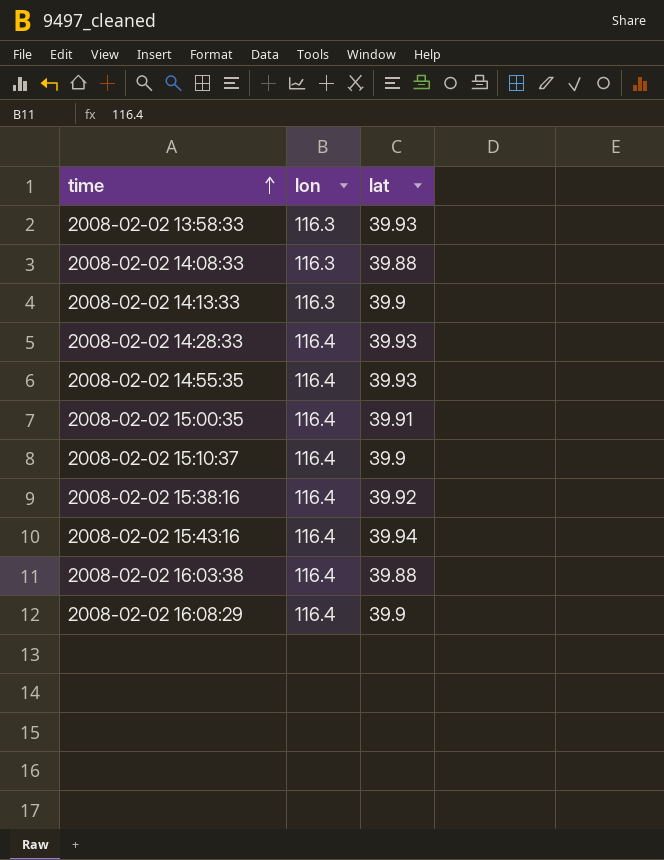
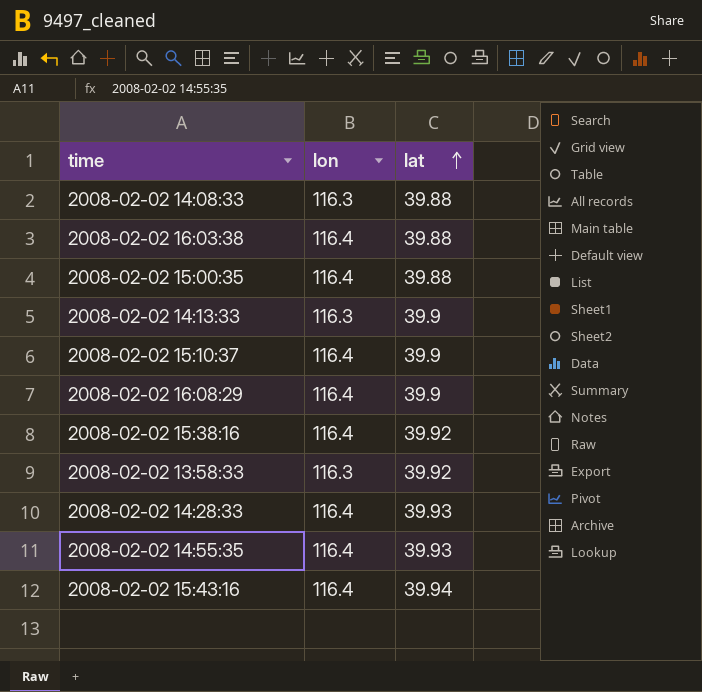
row order: time ascending -> lat ascending
2008-02-02 15:00:35 | lat: 39.91 -> 39.88
2008-02-02 13:58:33 | lat: 39.93 -> 39.92

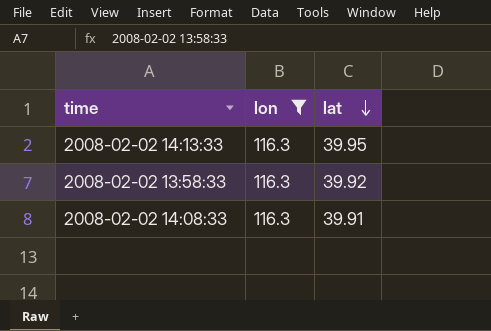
filter: none -> lon = 116.3
row order: lat ascending -> lat descending
2008-02-02 14:13:33 | lat: 39.9 -> 39.95
2008-02-02 14:08:33 | lat: 39.88 -> 39.91

